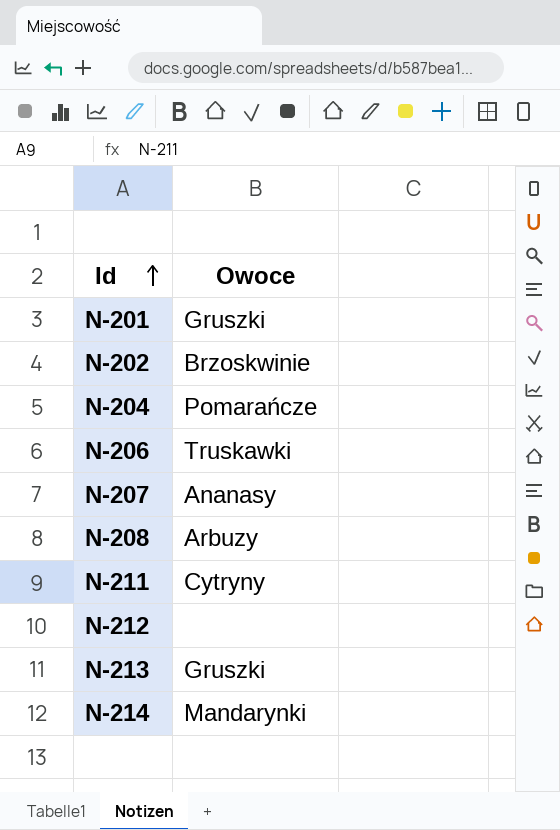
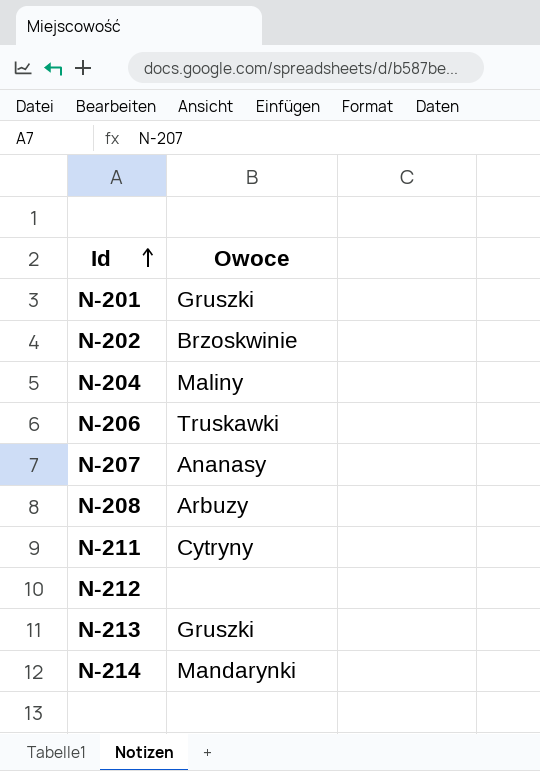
N-204 | Owoce: Pomarańcze -> Maliny

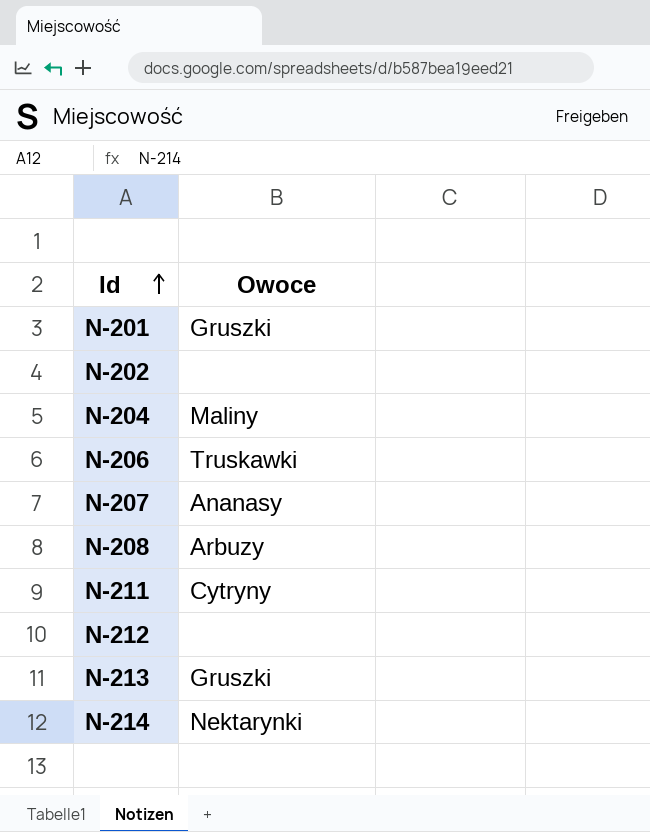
N-202 | Owoce: Brzoskwinie -> none
N-214 | Owoce: Mandarynki -> Nektarynki

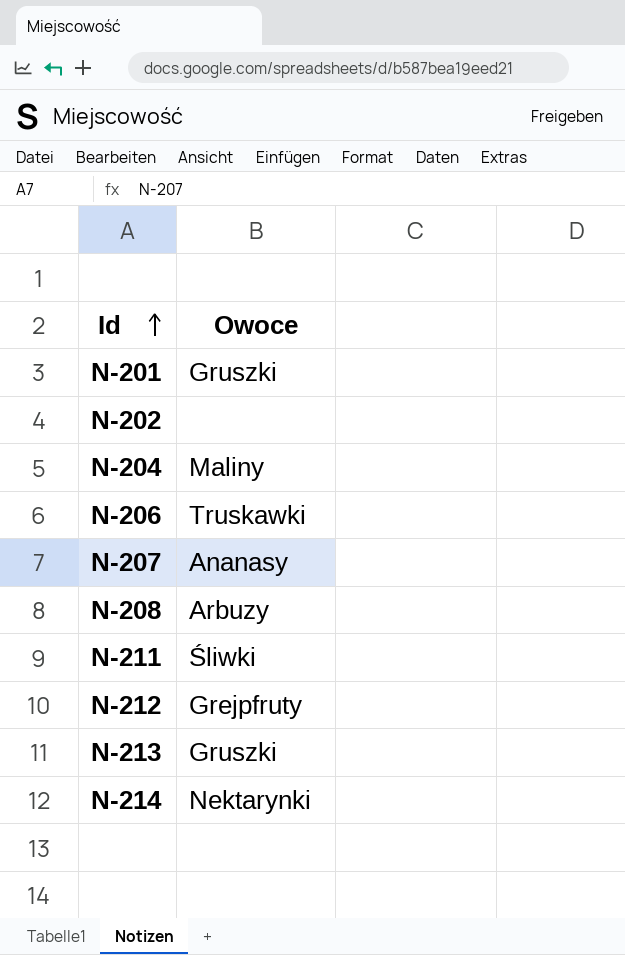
N-211 | Owoce: Cytryny -> Śliwki
N-212 | Owoce: none -> Grejpfruty

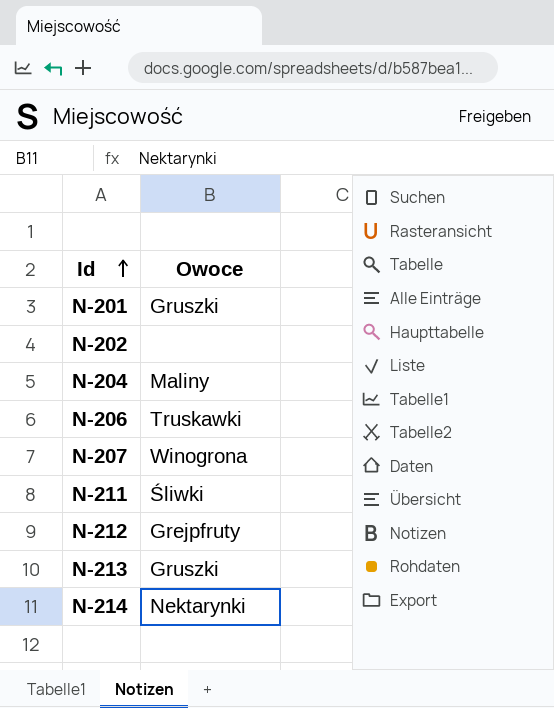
row N-208: Arbuzy -> none
N-207 | Owoce: Ananasy -> Winogrona

